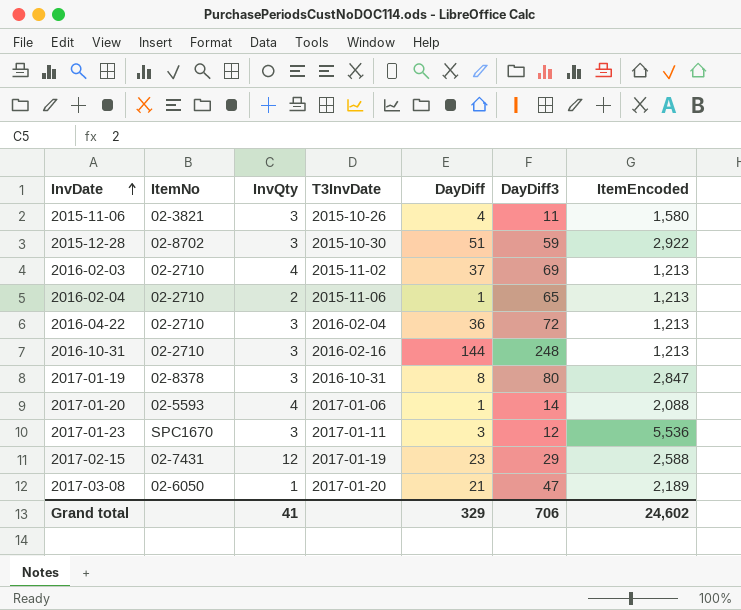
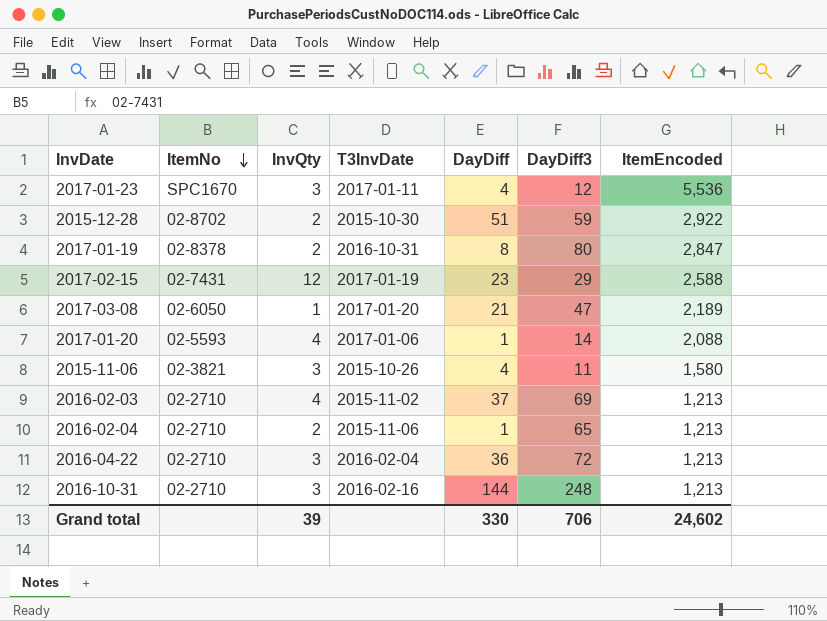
row order: InvDate ascending -> ItemNo descending
2017-01-23 | DayDiff: 3 -> 4
2015-12-28 | InvQty: 3 -> 2
2017-01-19 | InvQty: 3 -> 2
Grand total | InvQty: 41 -> 39
Grand total | DayDiff: 329 -> 330

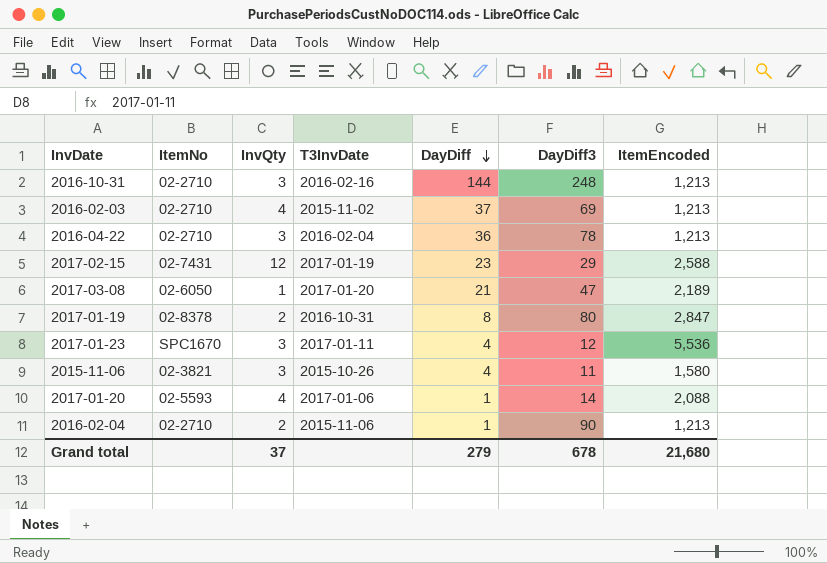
row order: ItemNo descending -> DayDiff descending
row 2015-12-28: 02-8702 | 2 | 2015-10-30 | 51 | 59 | 2,922 -> none
2016-04-22 | DayDiff3: 72 -> 78
2016-02-04 | DayDiff3: 65 -> 90
Grand total | InvQty: 39 -> 37
Grand total | DayDiff: 330 -> 279
Grand total | DayDiff3: 706 -> 678
Grand total | ItemEncoded: 24,602 -> 21,680

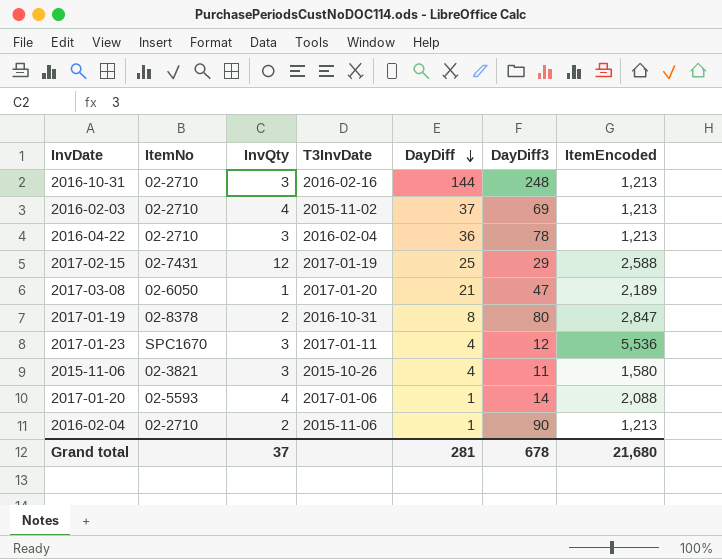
2017-02-15 | DayDiff: 23 -> 25
Grand total | DayDiff: 279 -> 281

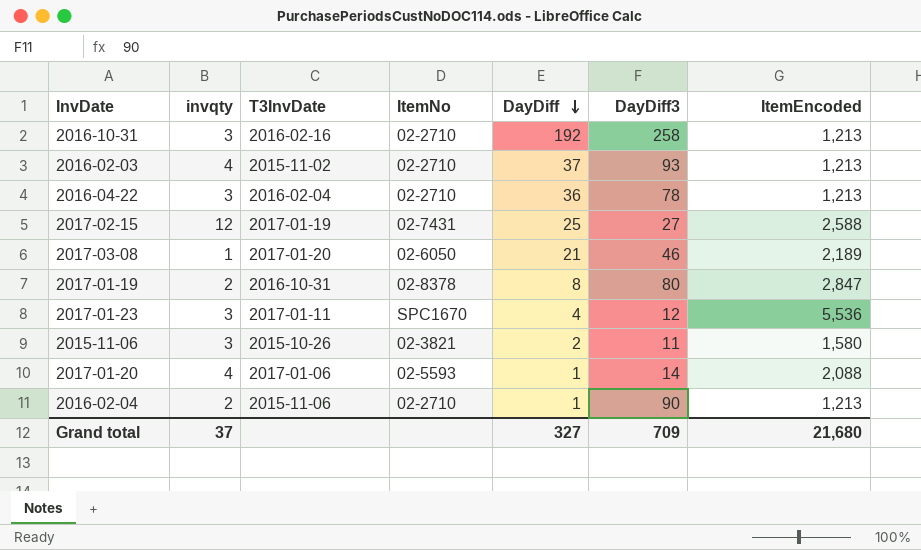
column name: InvQty -> invqty
column ItemNo | position: 2 -> 4
2016-10-31 | DayDiff: 144 -> 192
2016-10-31 | DayDiff3: 248 -> 258
2016-02-03 | DayDiff3: 69 -> 93
2017-02-15 | DayDiff3: 29 -> 27
2017-03-08 | DayDiff3: 47 -> 46
2015-11-06 | DayDiff: 4 -> 2
Grand total | DayDiff: 281 -> 327
Grand total | DayDiff3: 678 -> 709

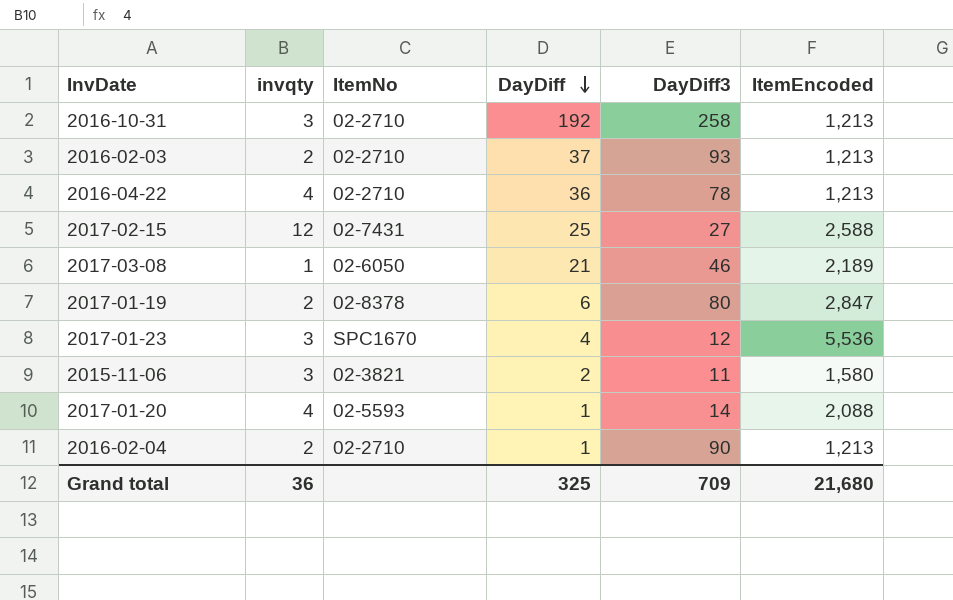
column T3InvDate | position: 3 -> none
2016-02-03 | invqty: 4 -> 2
2016-04-22 | invqty: 3 -> 4
2017-01-19 | DayDiff: 8 -> 6
Grand total | invqty: 37 -> 36
Grand total | DayDiff: 327 -> 325

